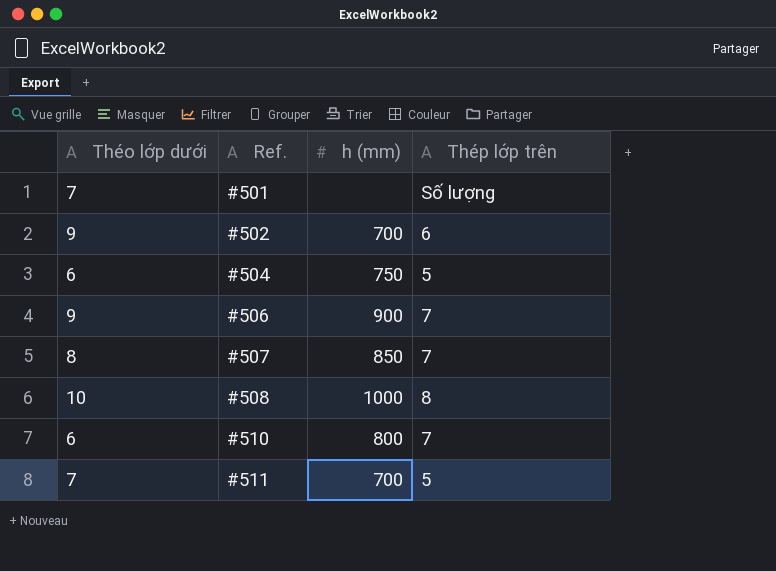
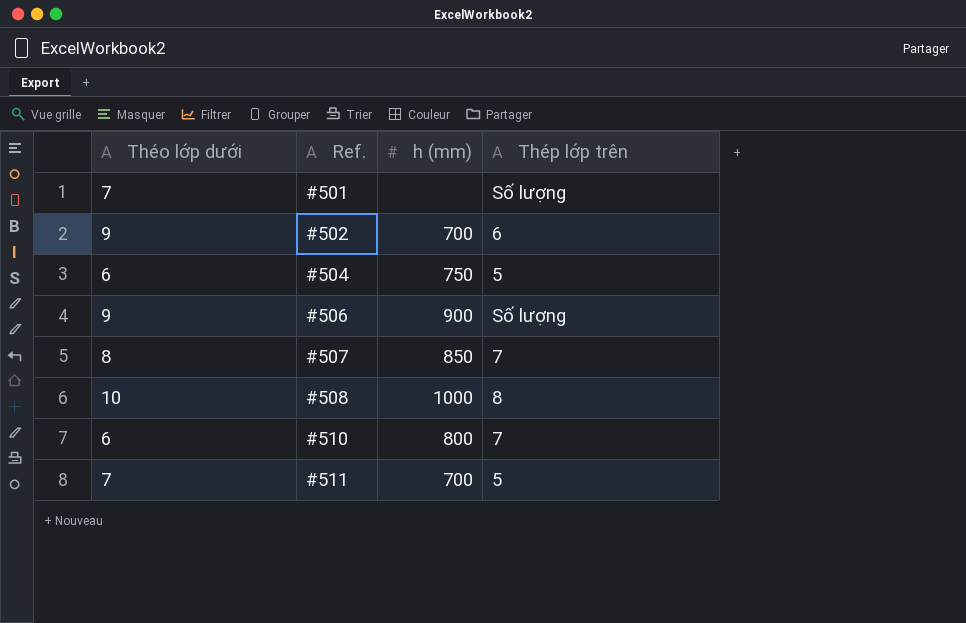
#506 | Thép lớp trên: 7 -> Số lượng

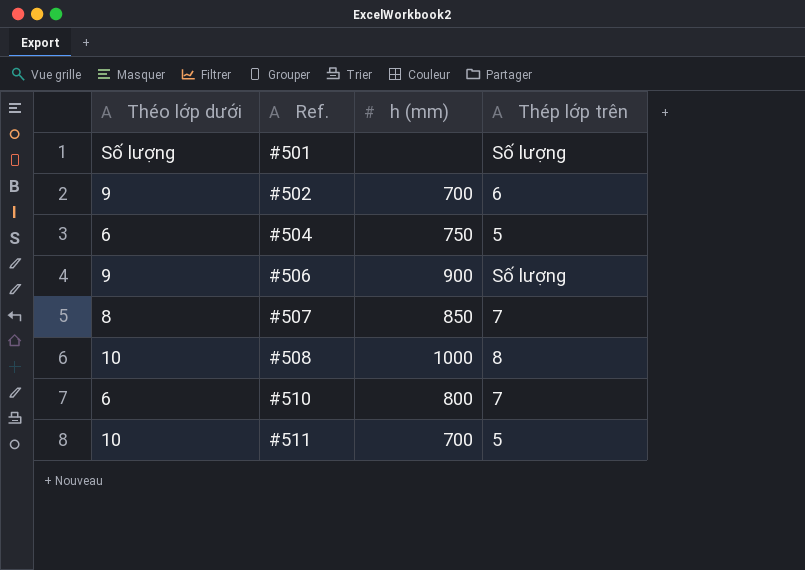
#501 | Théo lớp dưới: 7 -> Số lượng
#511 | Théo lớp dưới: 7 -> 10

